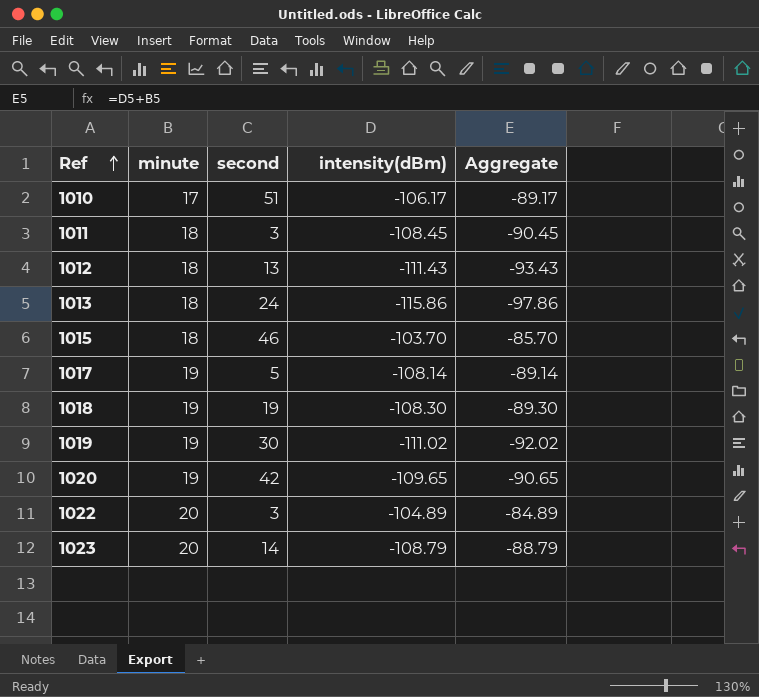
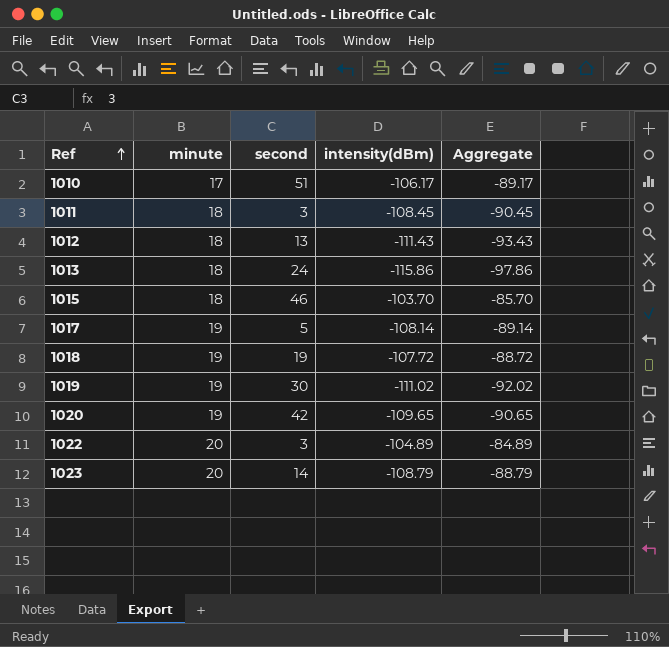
1018 | intensity(dBm): -108.30 -> -107.72
1018 | Aggregate: -89.30 -> -88.72

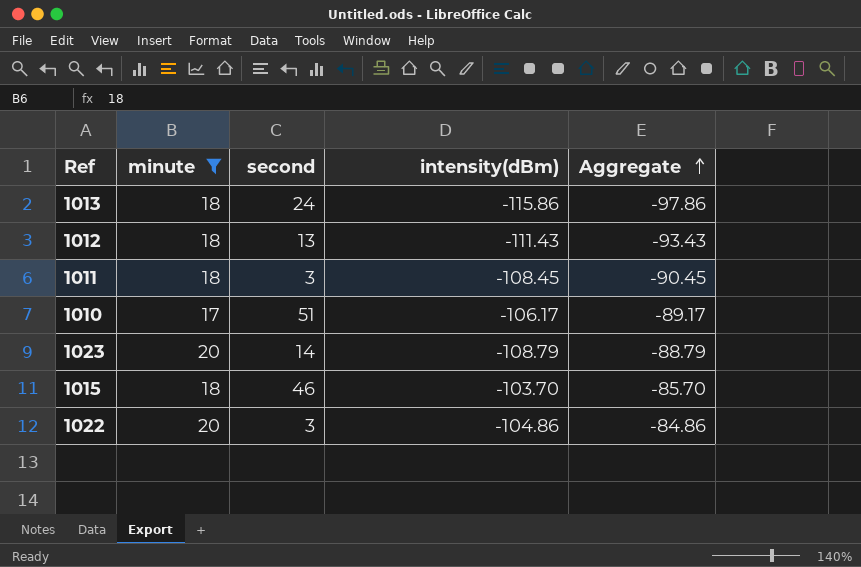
filter: none -> minute != 19
row order: Ref ascending -> Aggregate ascending
1022 | intensity(dBm): -104.89 -> -104.86
1022 | Aggregate: -84.89 -> -84.86

